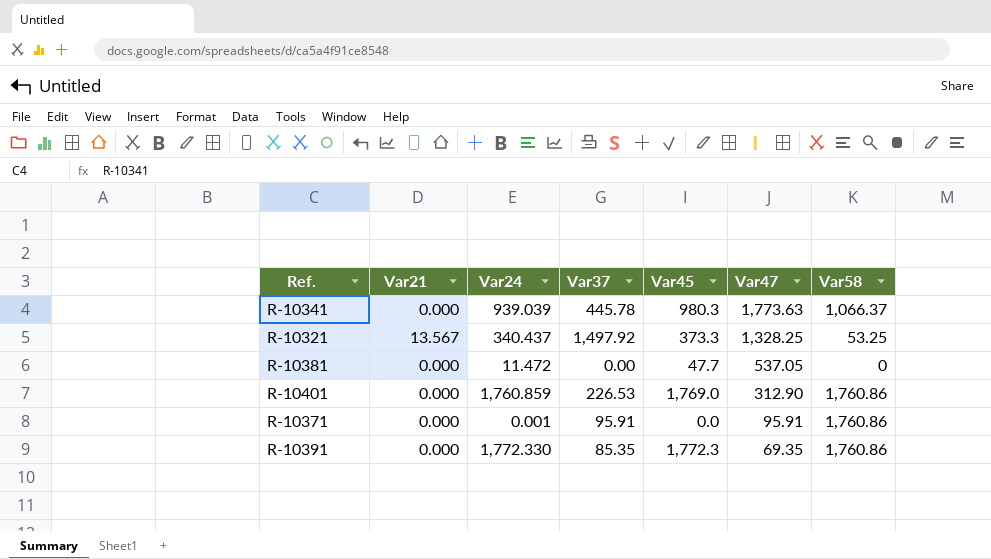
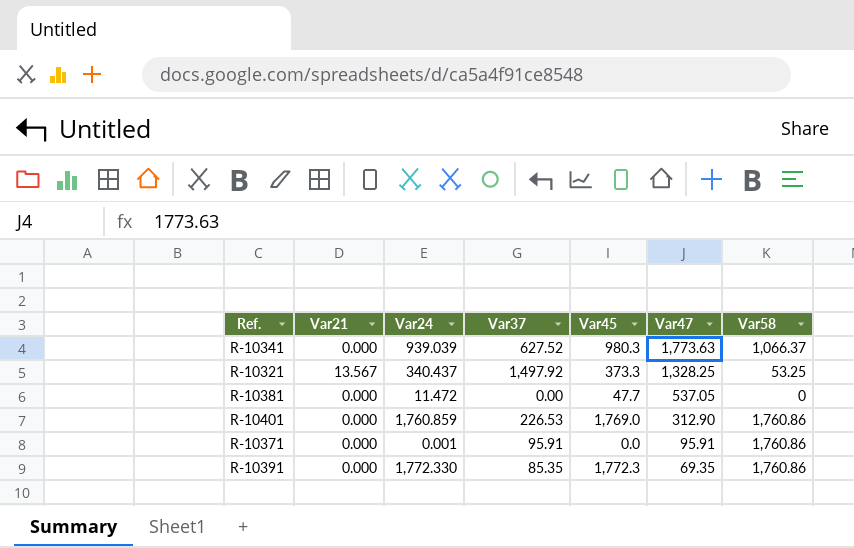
R-10341 | Var37: 445.78 -> 627.52

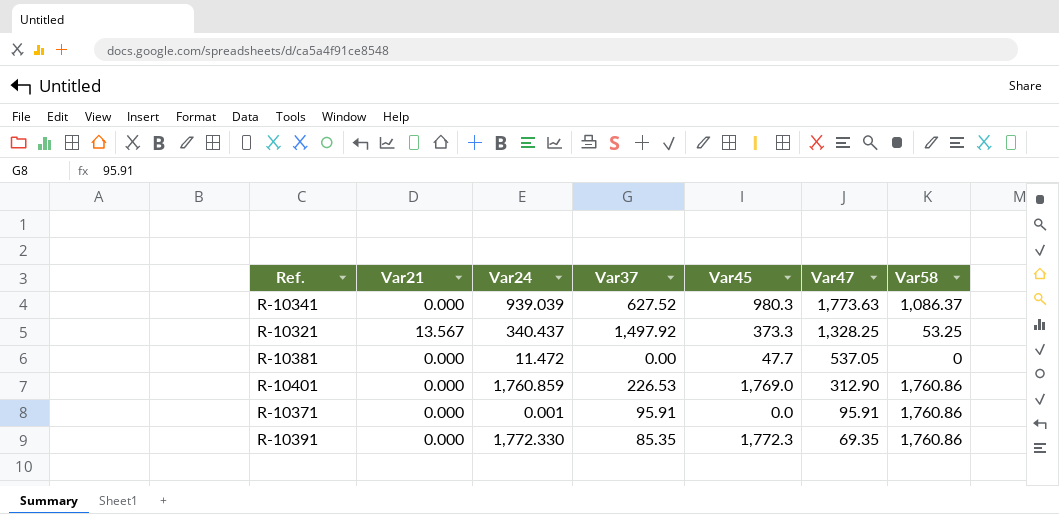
R-10341 | Var58: 1,066.37 -> 1,086.37

